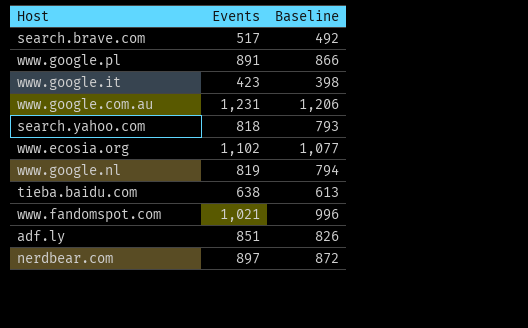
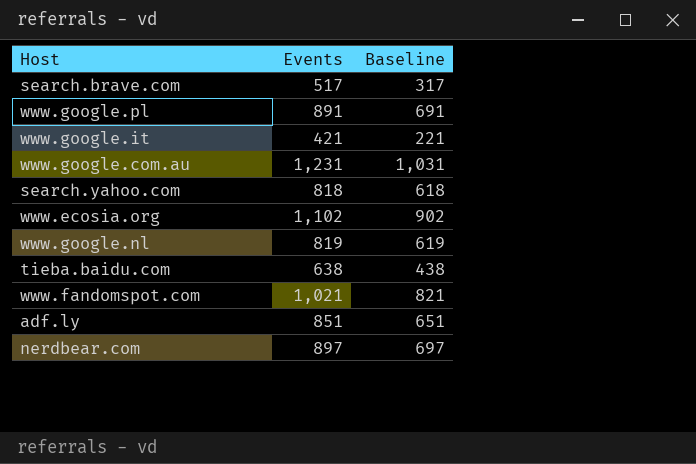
column Baseline | formula: [Events] - 25 -> [Events] - 200
www.google.it | Events: 423 -> 421

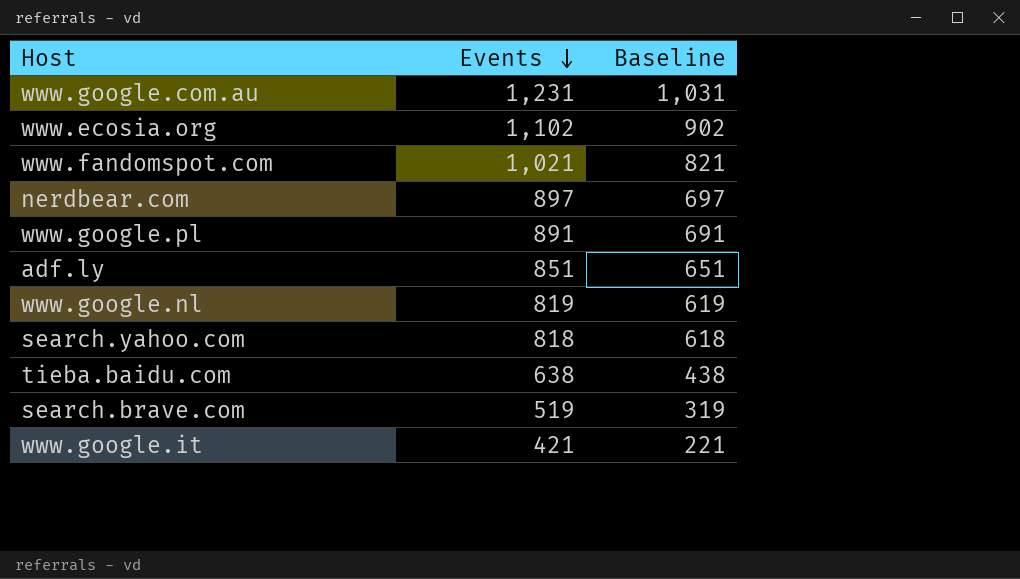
row order: none -> Events descending
search.brave.com | Events: 517 -> 519
search.brave.com | Baseline: 317 -> 319

